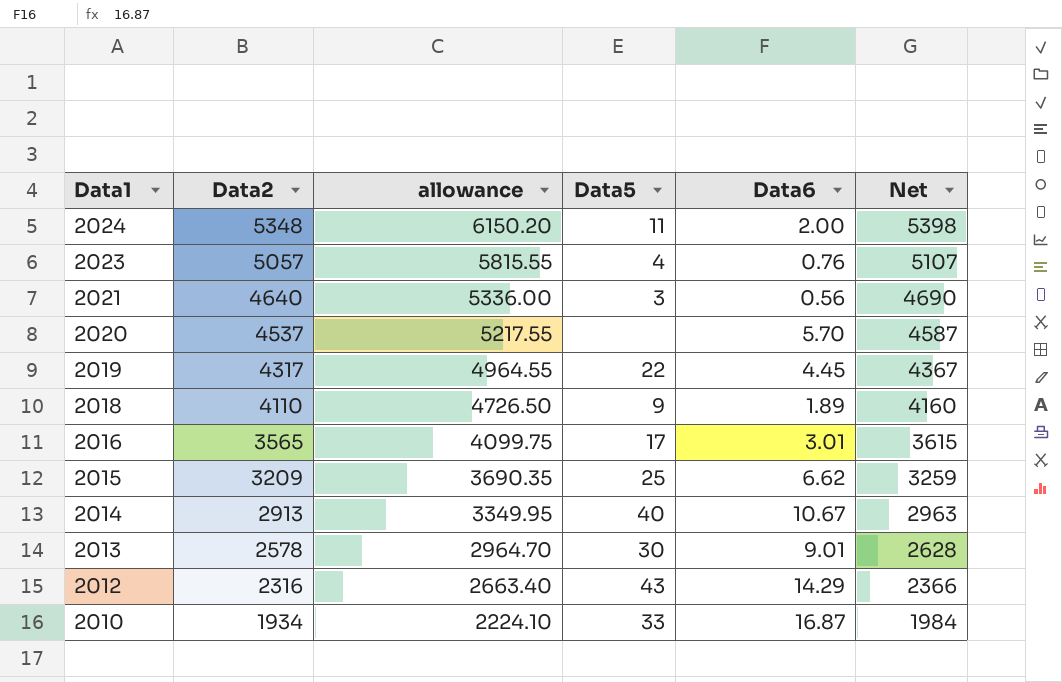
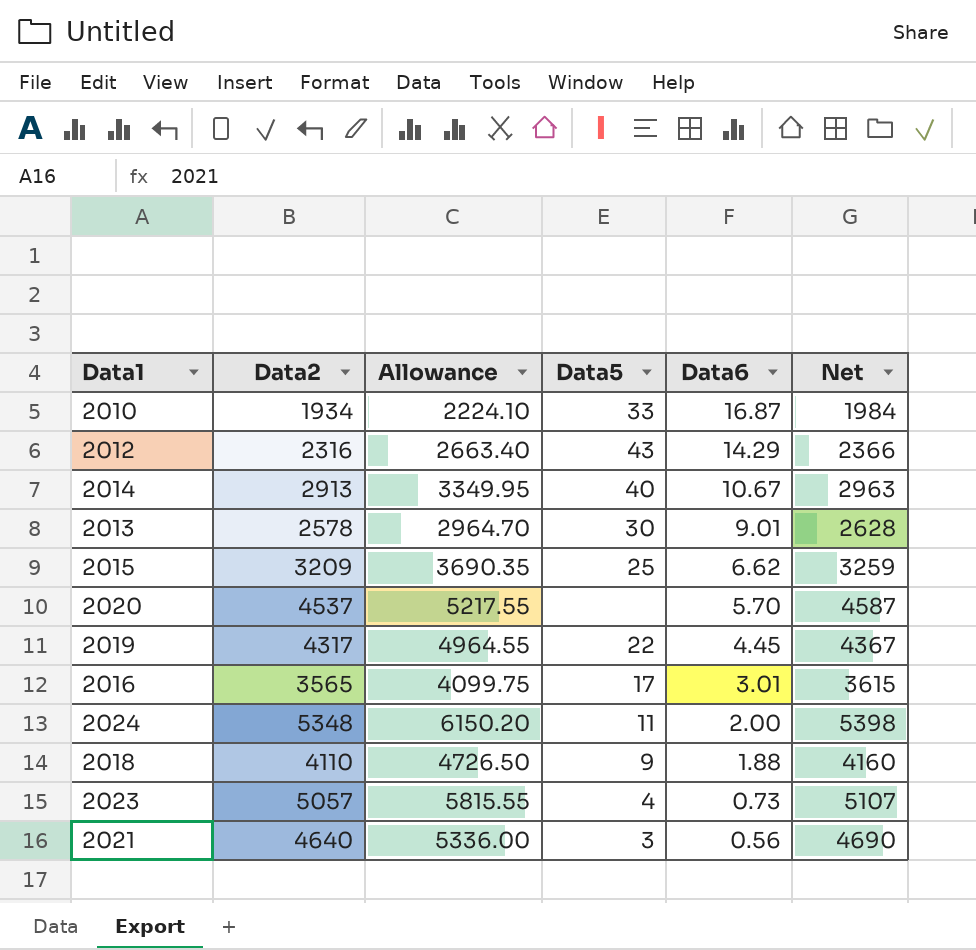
row order: Data1 descending -> Data6 descending
column name: allowance -> Allowance
2018 | Data6: 1.89 -> 1.88
2023 | Data6: 0.76 -> 0.73

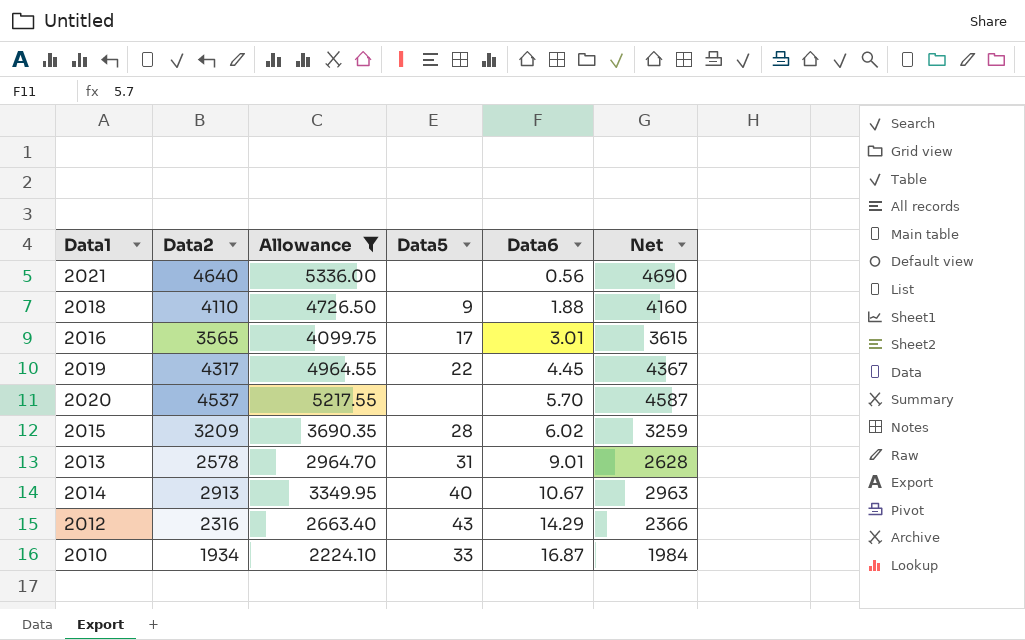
filter: none -> Allowance <= 5336.00
row order: Data6 descending -> Data6 ascending
2021 | Data5: 3 -> none
2015 | Data5: 25 -> 28
2015 | Data6: 6.62 -> 6.02
2013 | Data5: 30 -> 31

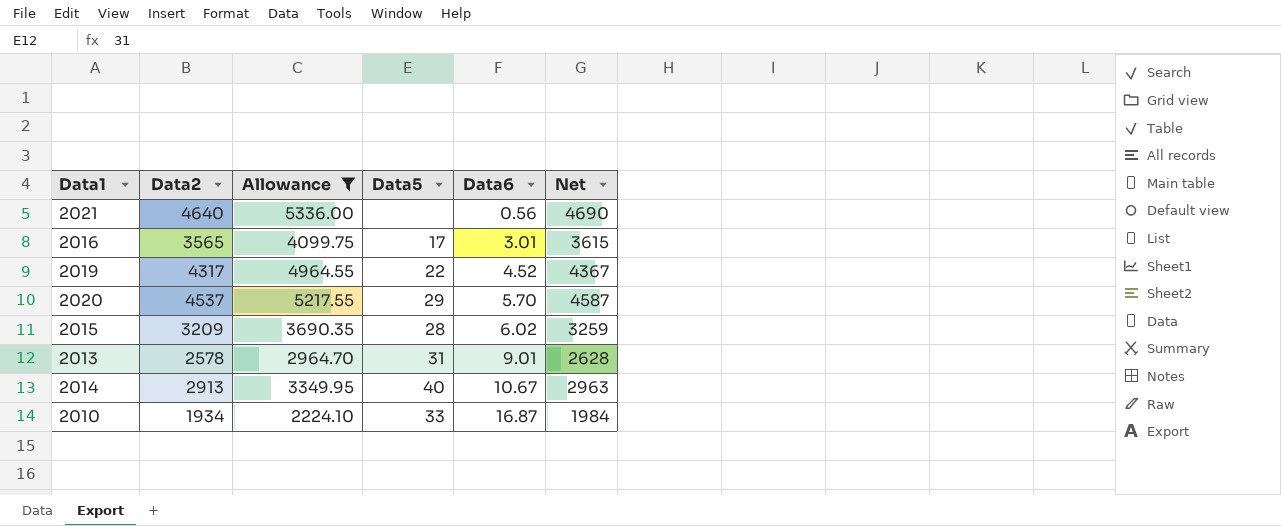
row 2018: 4110 | 4726.50 | 9 | 1.88 | 4160 -> none
row 2012: 2316 | 2663.40 | 43 | 14.29 | 2366 -> none
2019 | Data6: 4.45 -> 4.52
2020 | Data5: none -> 29

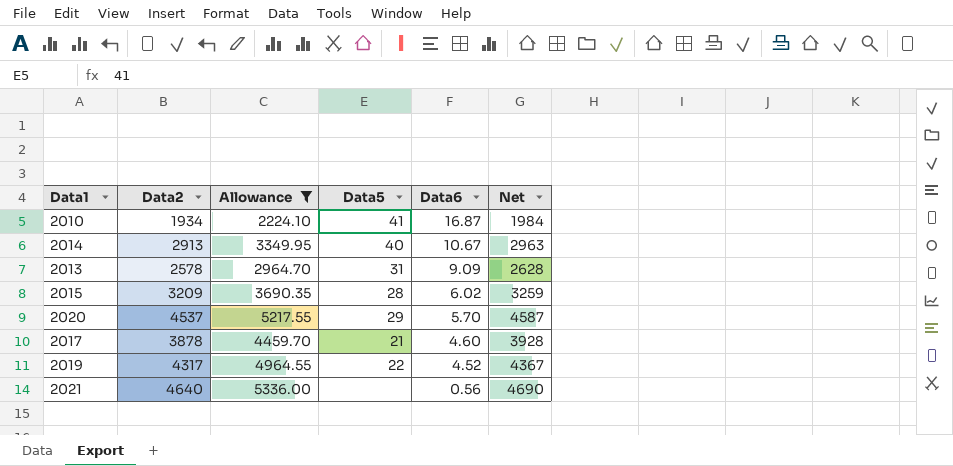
row order: Data6 ascending -> Data6 descending
row 2016: 3565 | 4099.75 | 17 | 3.01 | 3615 -> none
2010 | Data5: 33 -> 41
2013 | Data6: 9.01 -> 9.09
row 2017: none -> 3878 | 4459.70 | 21 | 4.60 | 3928

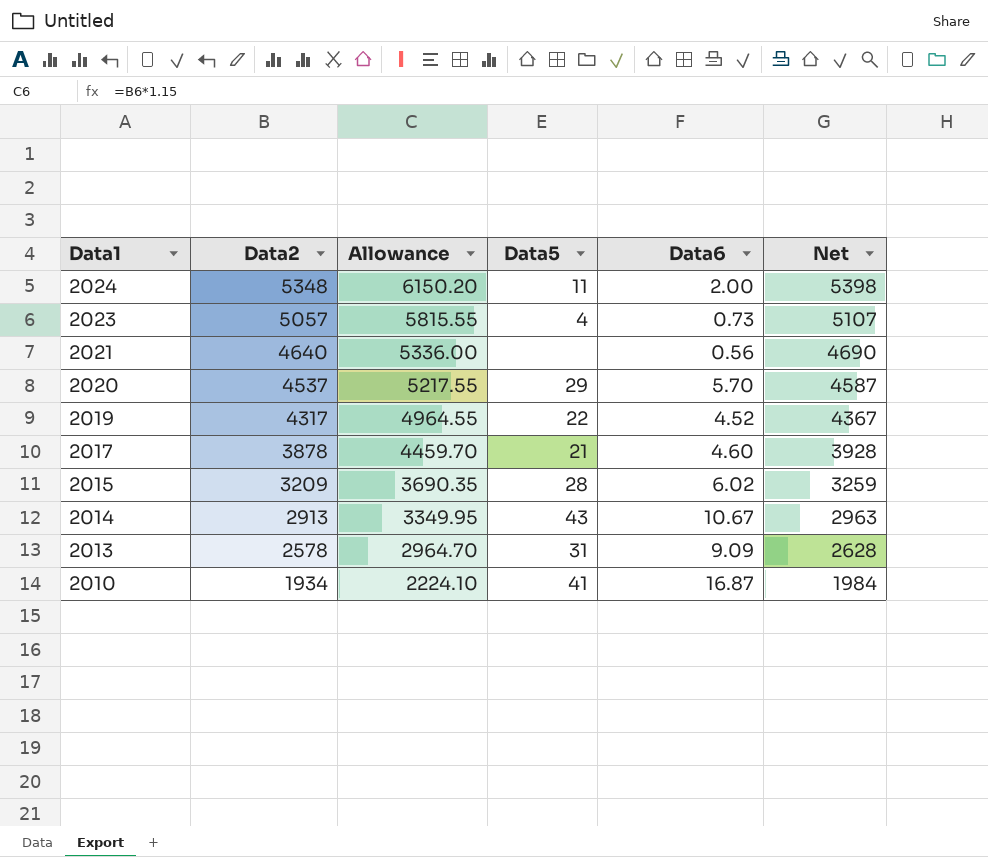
filter: Allowance <= 5336.00 -> none
row order: Data6 descending -> Data1 descending
2014 | Data5: 40 -> 43

